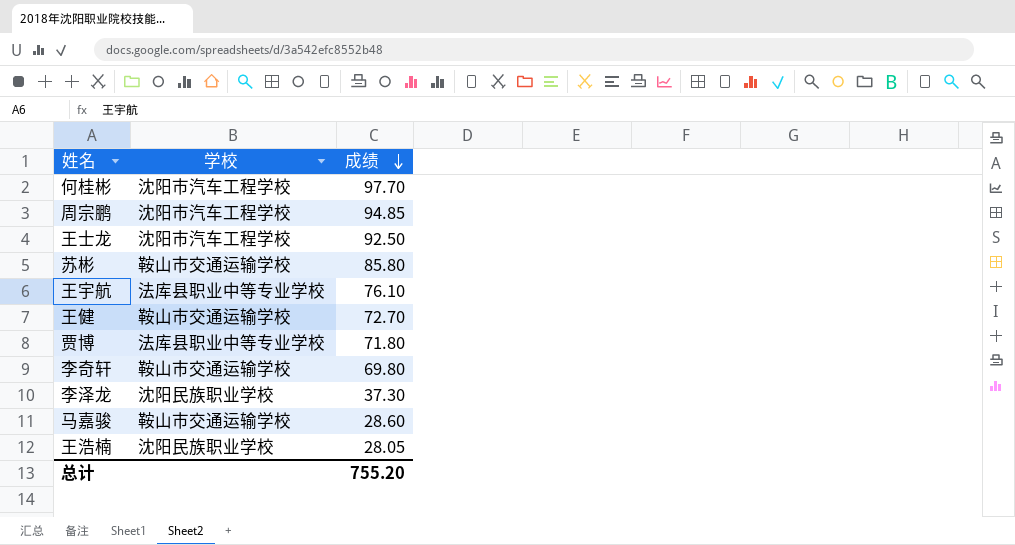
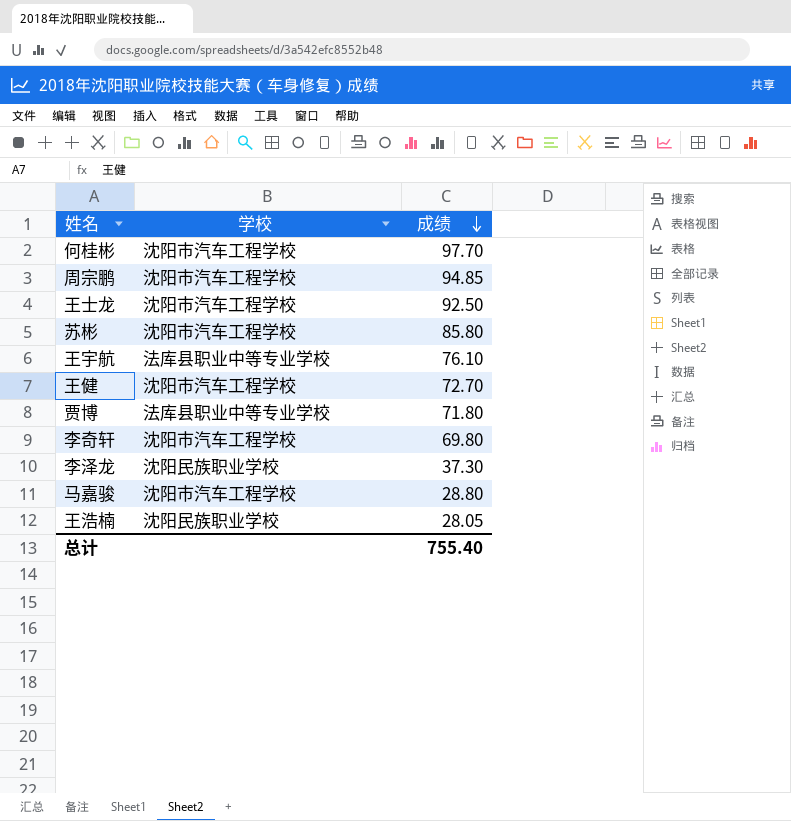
苏彬 | 学校: 鞍山市交通运输学校 -> 沈阳市汽车工程学校
王健 | 学校: 鞍山市交通运输学校 -> 沈阳市汽车工程学校
李奇轩 | 学校: 鞍山市交通运输学校 -> 沈阳市汽车工程学校
马嘉骏 | 学校: 鞍山市交通运输学校 -> 沈阳市汽车工程学校
马嘉骏 | 成绩: 28.60 -> 28.80
总计 | 成绩: 755.20 -> 755.40

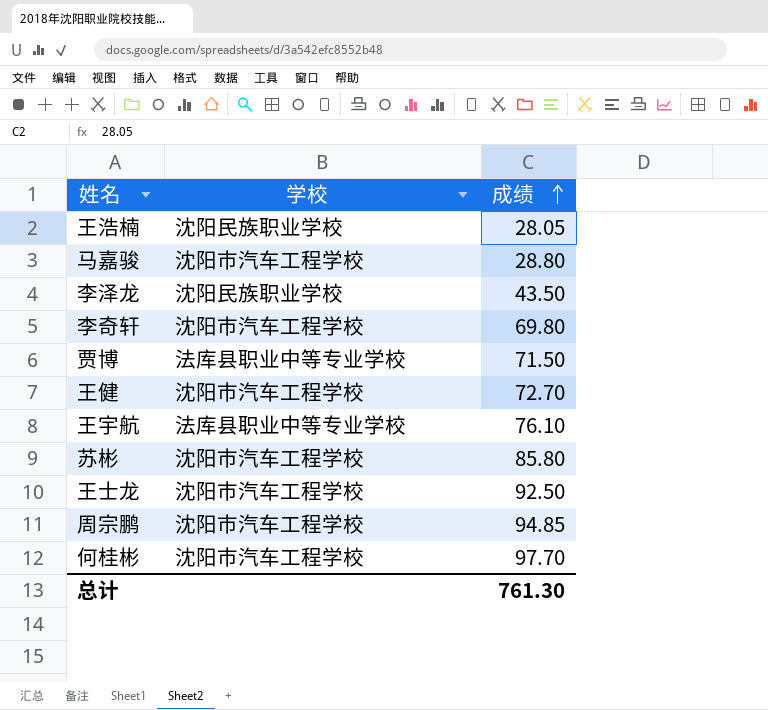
row order: 成绩 descending -> 成绩 ascending
李泽龙 | 成绩: 37.30 -> 43.50
贾博 | 成绩: 71.80 -> 71.50
总计 | 成绩: 755.40 -> 761.30

